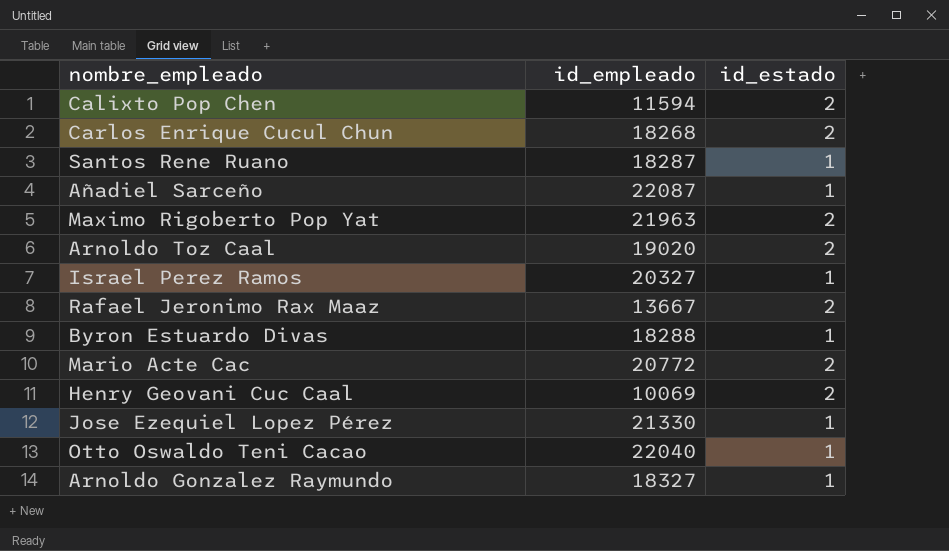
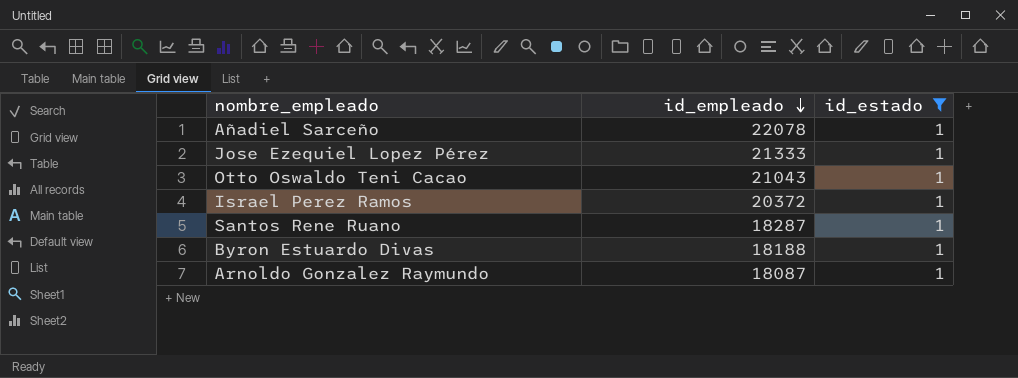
filter: none -> id_estado = 1
row order: none -> id_empleado descending
Añadiel Sarceño | id_empleado: 22087 -> 22078
Jose Ezequiel Lopez Pérez | id_empleado: 21330 -> 21333
Otto Oswaldo Teni Cacao | id_empleado: 22040 -> 21043
Israel Perez Ramos | id_empleado: 20327 -> 20372
Byron Estuardo Divas | id_empleado: 18288 -> 18188
Arnoldo Gonzalez Raymundo | id_empleado: 18327 -> 18087

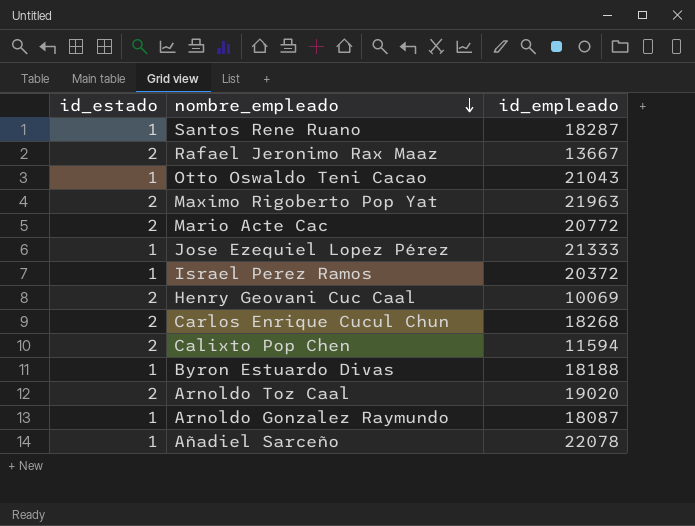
filter: id_estado = 1 -> none
row order: id_empleado descending -> nombre_empleado descending
column id_estado | position: 3 -> 1

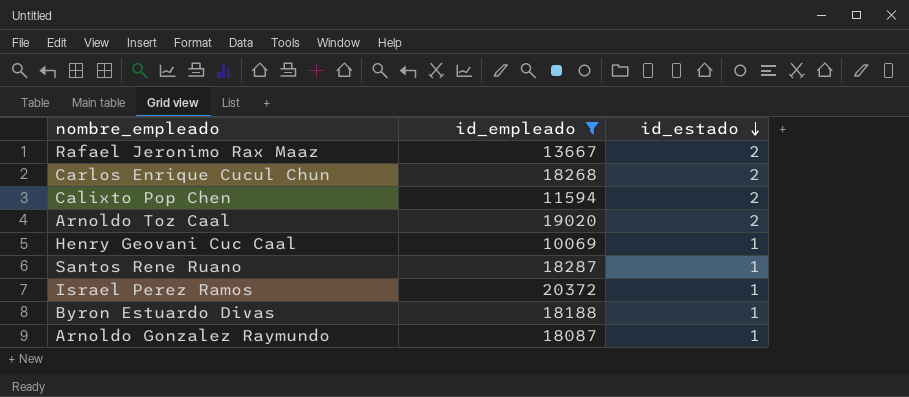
filter: none -> id_empleado <= 20372
row order: nombre_empleado descending -> id_estado descending
column id_estado | position: 1 -> 3
Henry Geovani Cuc Caal | id_estado: 2 -> 1

